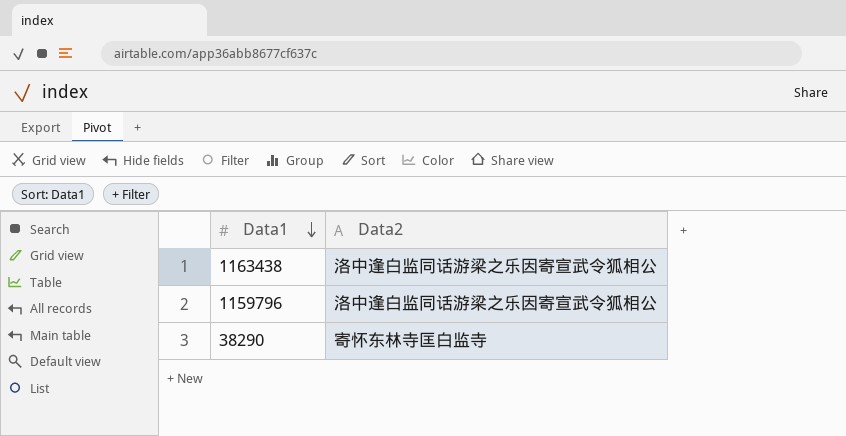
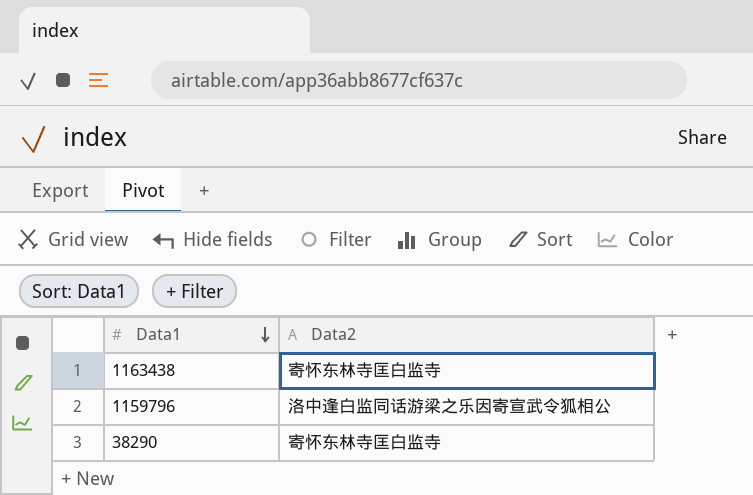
1163438 | Data2: 洛中逢白监同话游梁之乐因寄宣武令狐相公 -> 寄怀东林寺匡白监寺

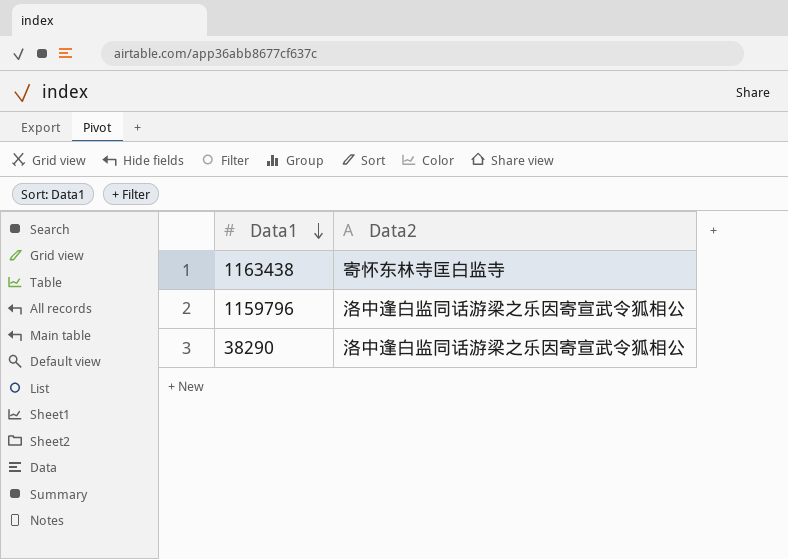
38290 | Data2: 寄怀东林寺匡白监寺 -> 洛中逢白监同话游梁之乐因寄宣武令狐相公

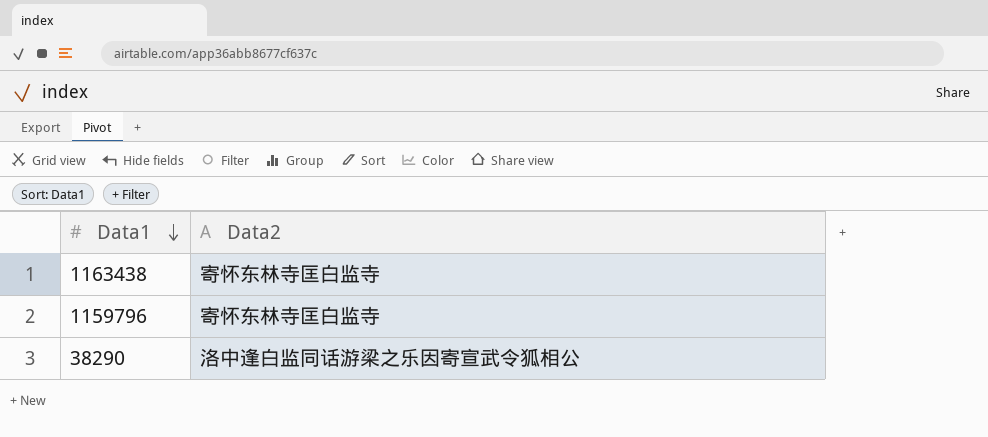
1159796 | Data2: 洛中逢白监同话游梁之乐因寄宣武令狐相公 -> 寄怀东林寺匡白监寺

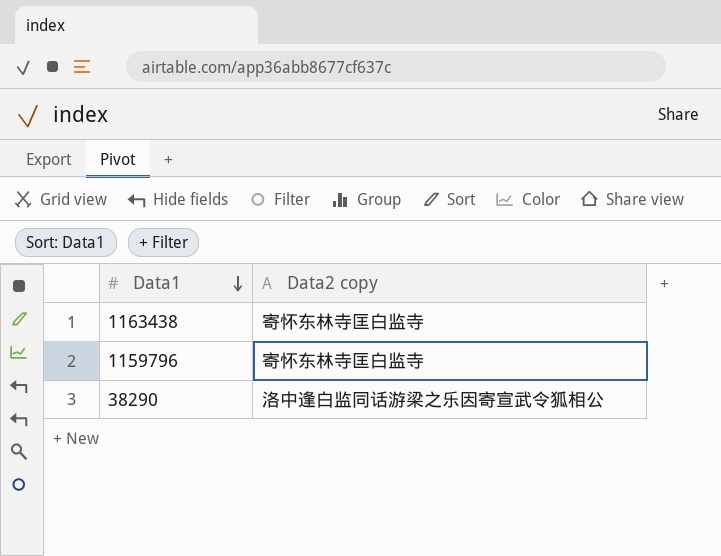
column name: Data2 -> Data2 copy

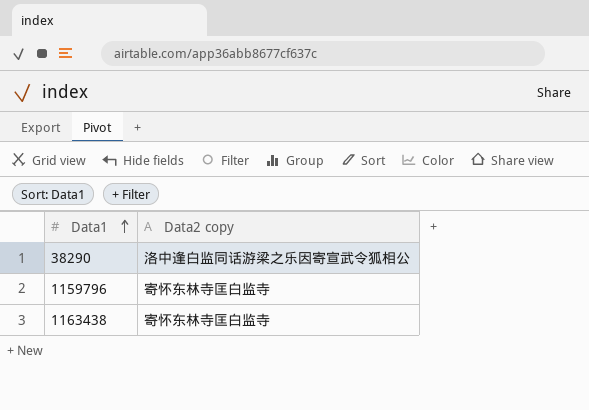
row order: Data1 descending -> Data1 ascending

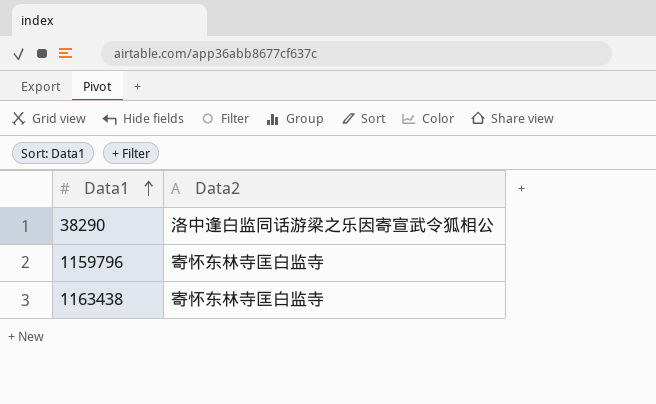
column name: Data2 copy -> Data2

